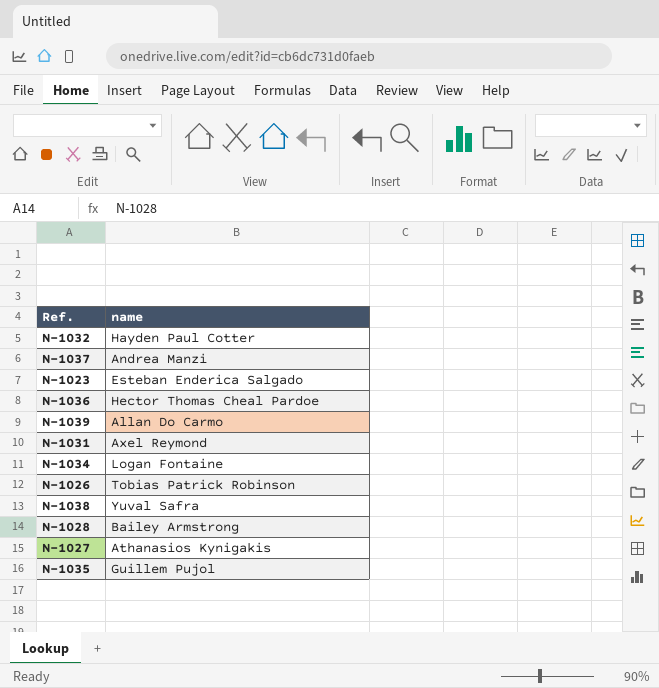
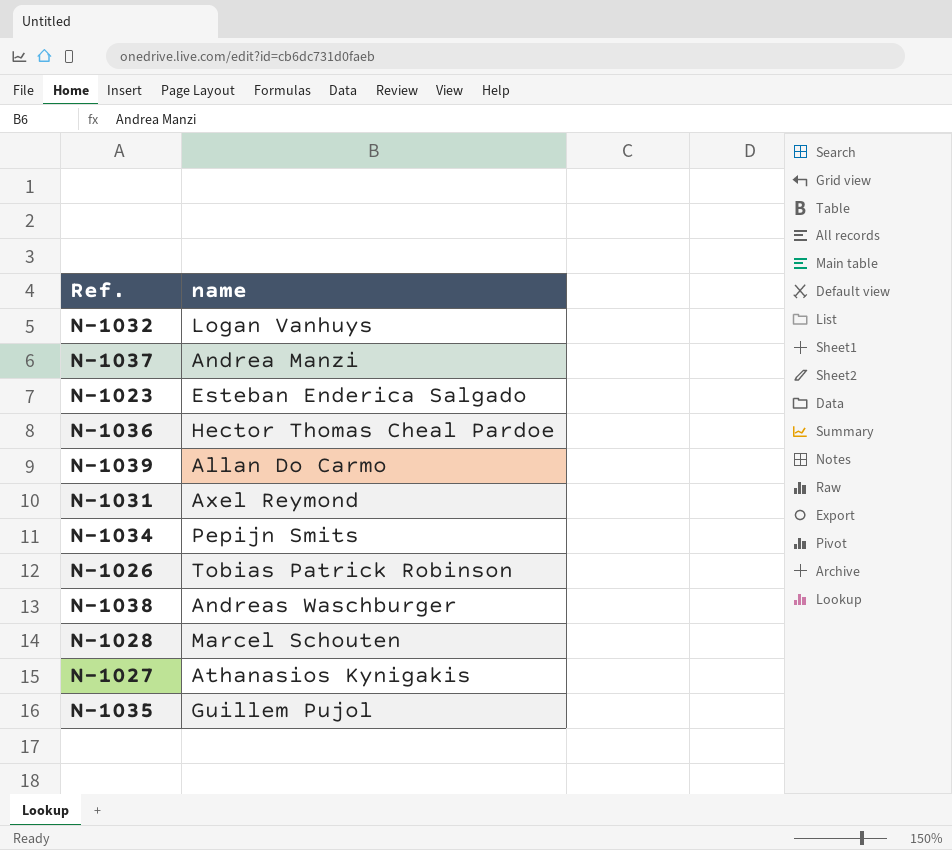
N-1032 | name: Hayden Paul Cotter -> Logan Vanhuys
N-1034 | name: Logan Fontaine -> Pepijn Smits
N-1038 | name: Yuval Safra -> Andreas Waschburger
N-1028 | name: Bailey Armstrong -> Marcel Schouten

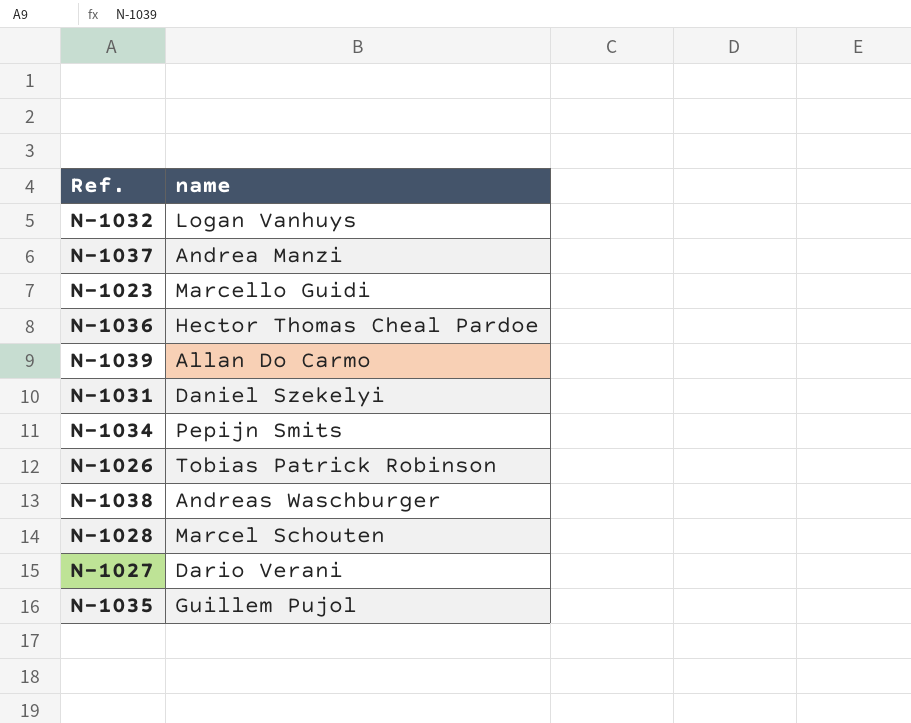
N-1023 | name: Esteban Enderica Salgado -> Marcello Guidi
N-1031 | name: Axel Reymond -> Daniel Szekelyi
N-1027 | name: Athanasios Kynigakis -> Dario Verani

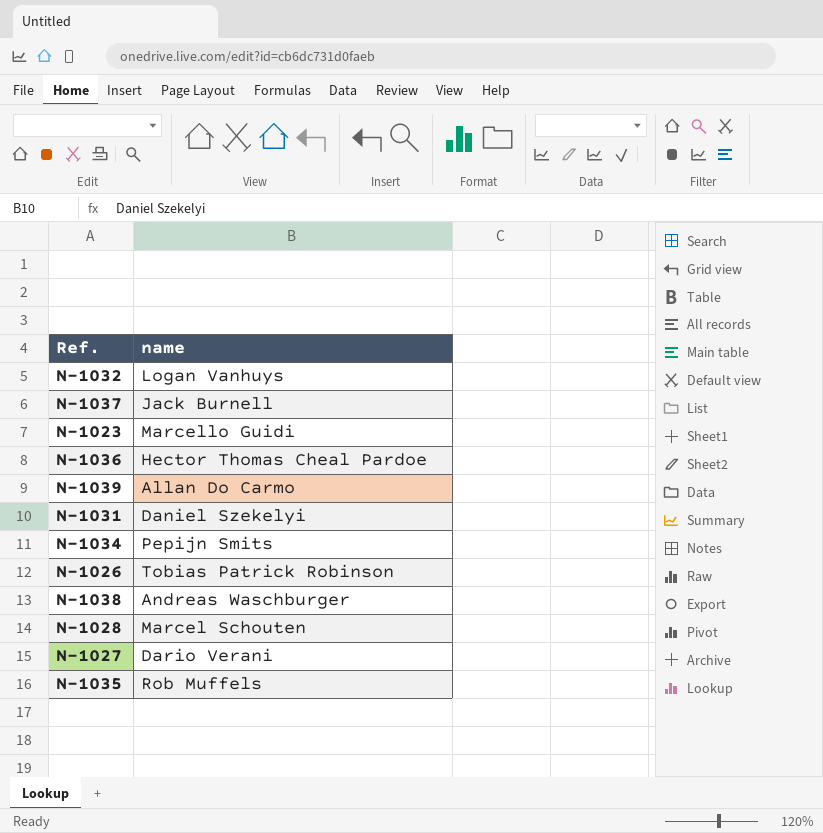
N-1037 | name: Andrea Manzi -> Jack Burnell
N-1035 | name: Guillem Pujol -> Rob Muffels

